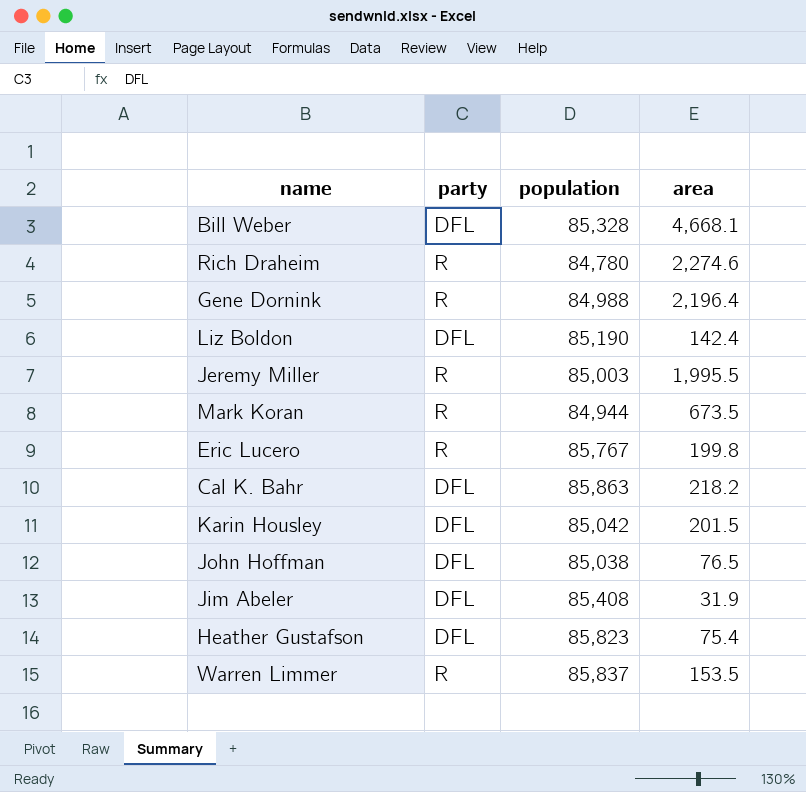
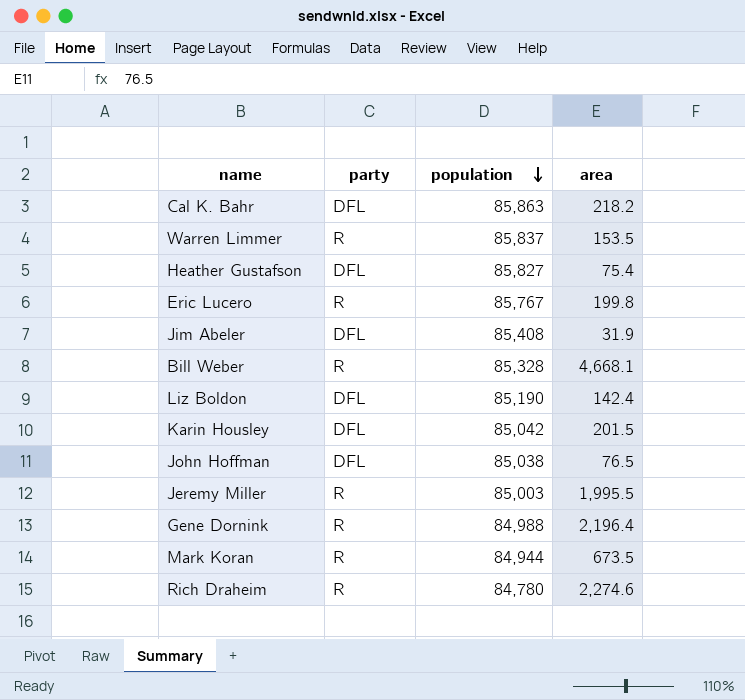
row order: none -> population descending
Heather Gustafson | population: 85,823 -> 85,827
Bill Weber | party: DFL -> R

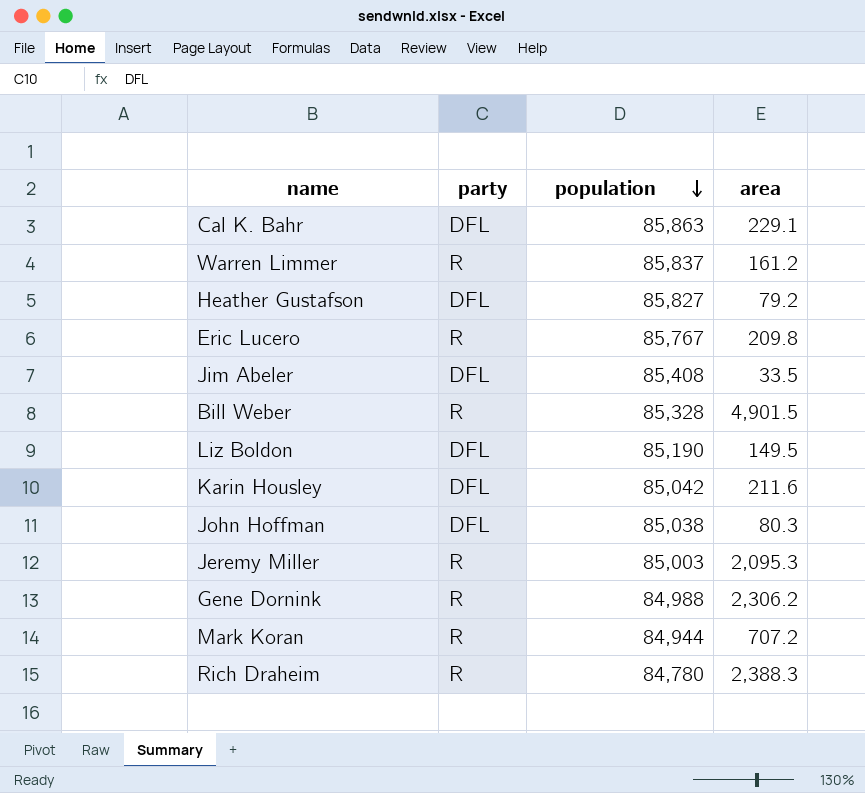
Cal K. Bahr | area: 218.2 -> 229.1
Warren Limmer | area: 153.5 -> 161.2
Heather Gustafson | area: 75.4 -> 79.2
Eric Lucero | area: 199.8 -> 209.8
Jim Abeler | area: 31.9 -> 33.5
Bill Weber | area: 4,668.1 -> 4,901.5
Liz Boldon | area: 142.4 -> 149.5
Karin Housley | area: 201.5 -> 211.6
John Hoffman | area: 76.5 -> 80.3
Jeremy Miller | area: 1,995.5 -> 2,095.3
Gene Dornink | area: 2,196.4 -> 2,306.2
Mark Koran | area: 673.5 -> 707.2
Rich Draheim | area: 2,274.6 -> 2,388.3

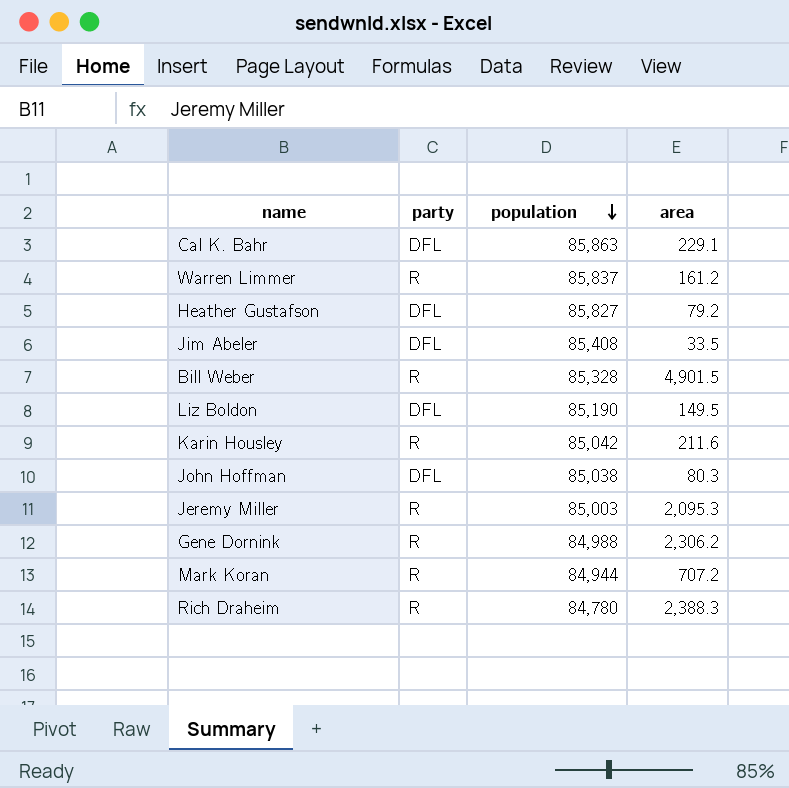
row Eric Lucero: R | 85,767 | 209.8 -> none
Karin Housley | party: DFL -> R

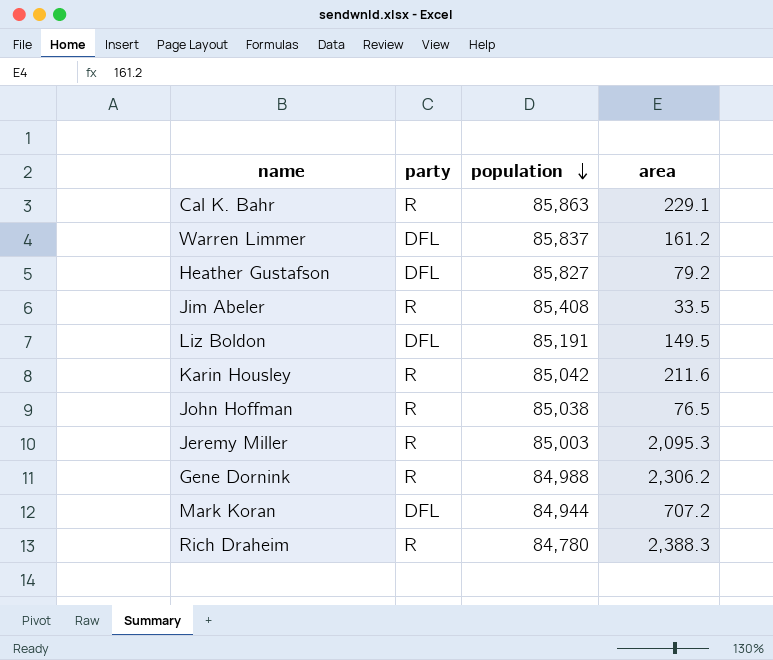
row Bill Weber: R | 85,328 | 4,901.5 -> none
Cal K. Bahr | party: DFL -> R
Warren Limmer | party: R -> DFL
Jim Abeler | party: DFL -> R
Liz Boldon | population: 85,190 -> 85,191
John Hoffman | party: DFL -> R
John Hoffman | area: 80.3 -> 76.5
Mark Koran | party: R -> DFL

